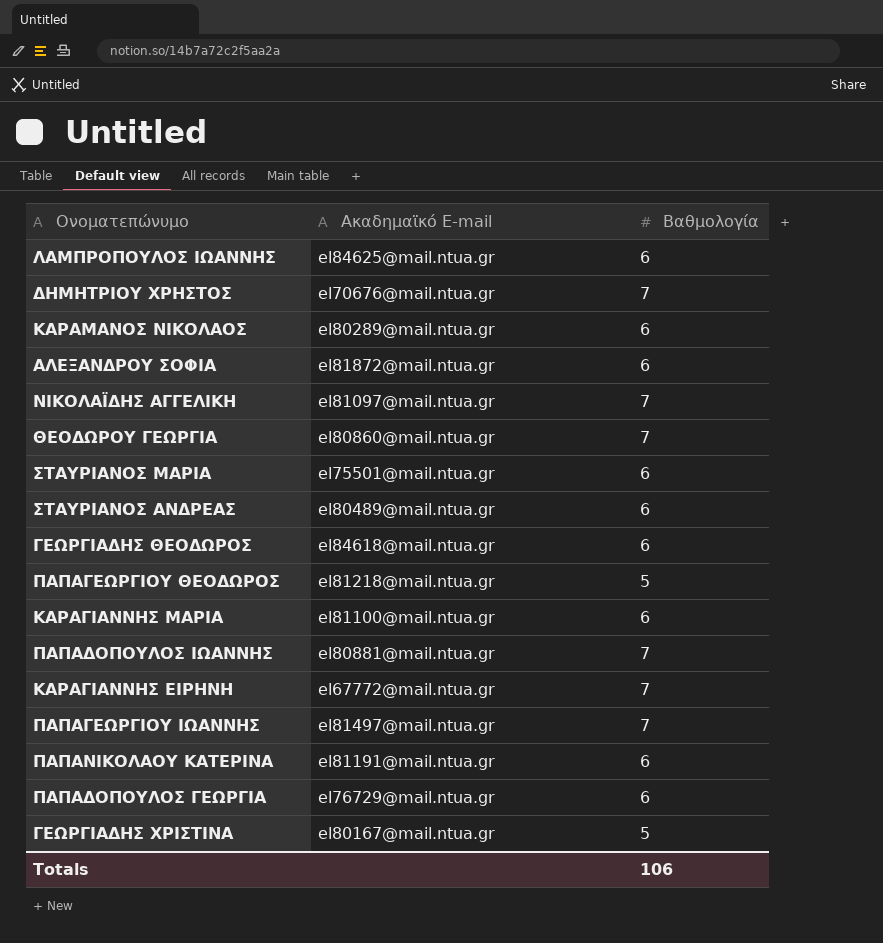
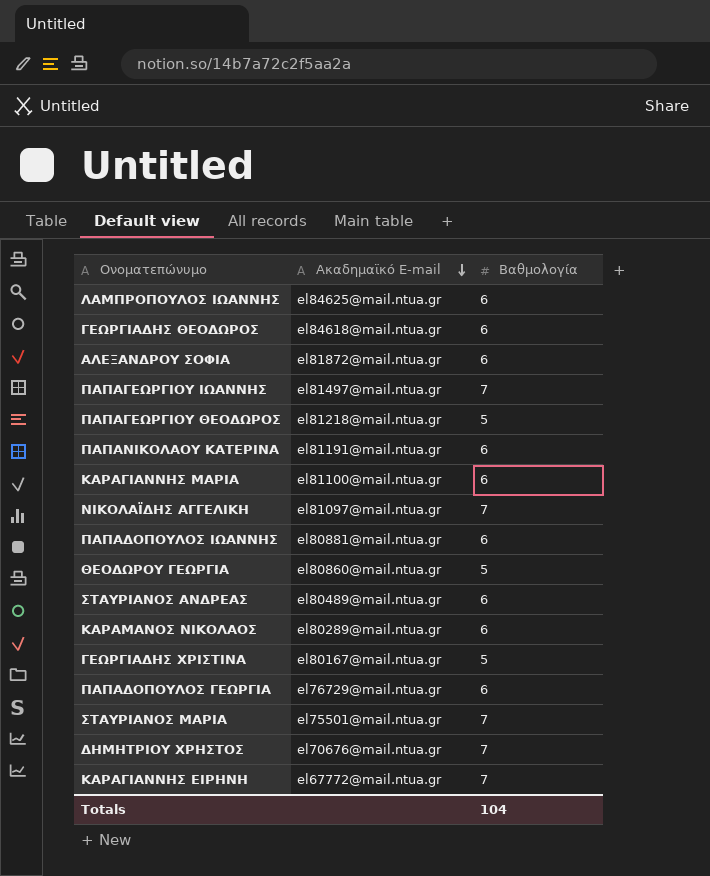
row order: none -> Ακαδημαϊκό E-mail descending
ΠΑΠΑΔΟΠΟΥΛΟΣ ΙΩΑΝΝΗΣ | Βαθμολογία: 7 -> 6
ΘΕΟΔΩΡΟΥ ΓΕΩΡΓΙΑ | Βαθμολογία: 7 -> 5
ΣΤΑΥΡΙΑΝΟΣ ΜΑΡΙΑ | Βαθμολογία: 6 -> 7
Totals | Βαθμολογία: 106 -> 104

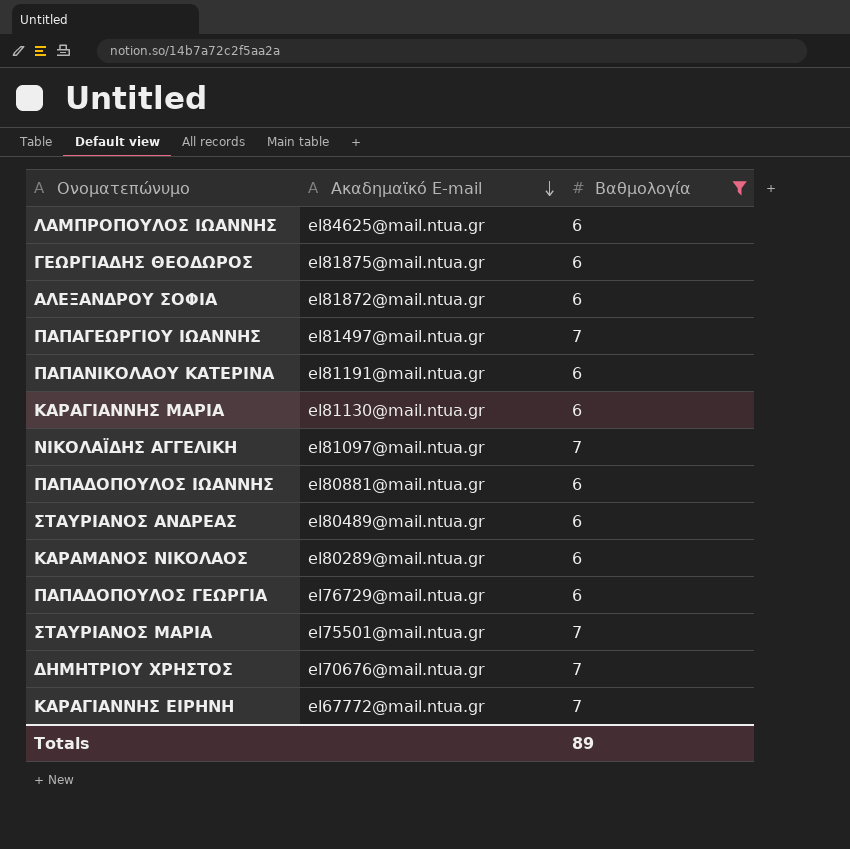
filter: none -> Βαθμολογία != 5
ΓΕΩΡΓΙΑΔΗΣ ΘΕΟΔΩΡΟΣ | Ακαδημαϊκό E-mail: el84618@mail.ntua.gr -> el81875@mail.ntua.gr
ΚΑΡΑΓΙΑΝΝΗΣ ΜΑΡΙΑ | Ακαδημαϊκό E-mail: el81100@mail.ntua.gr -> el81130@mail.ntua.gr
Totals | Βαθμολογία: 104 -> 89

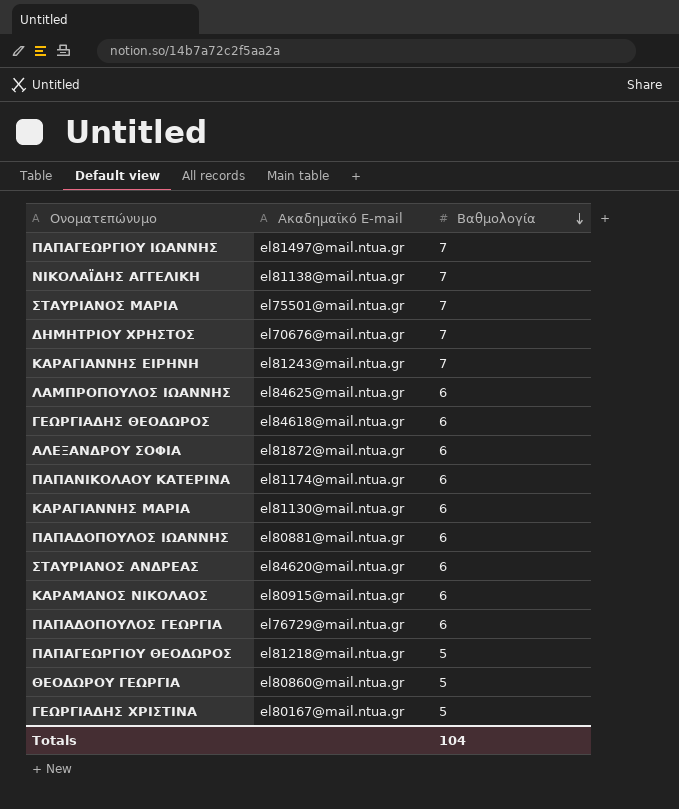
filter: Βαθμολογία != 5 -> none
row order: Ακαδημαϊκό E-mail descending -> Βαθμολογία descending
ΝΙΚΟΛΑΪΔΗΣ ΑΓΓΕΛΙΚΗ | Ακαδημαϊκό E-mail: el81097@mail.ntua.gr -> el81138@mail.ntua.gr
ΚΑΡΑΓΙΑΝΝΗΣ ΕΙΡΗΝΗ | Ακαδημαϊκό E-mail: el67772@mail.ntua.gr -> el81243@mail.ntua.gr
ΓΕΩΡΓΙΑΔΗΣ ΘΕΟΔΩΡΟΣ | Ακαδημαϊκό E-mail: el81875@mail.ntua.gr -> el84618@mail.ntua.gr
ΠΑΠΑΝΙΚΟΛΑΟΥ ΚΑΤΕΡΙΝΑ | Ακαδημαϊκό E-mail: el81191@mail.ntua.gr -> el81174@mail.ntua.gr
ΣΤΑΥΡΙΑΝΟΣ ΑΝΔΡΕΑΣ | Ακαδημαϊκό E-mail: el80489@mail.ntua.gr -> el84620@mail.ntua.gr
ΚΑΡΑΜΑΝΟΣ ΝΙΚΟΛΑΟΣ | Ακαδημαϊκό E-mail: el80289@mail.ntua.gr -> el80915@mail.ntua.gr
Totals | Βαθμολογία: 89 -> 104

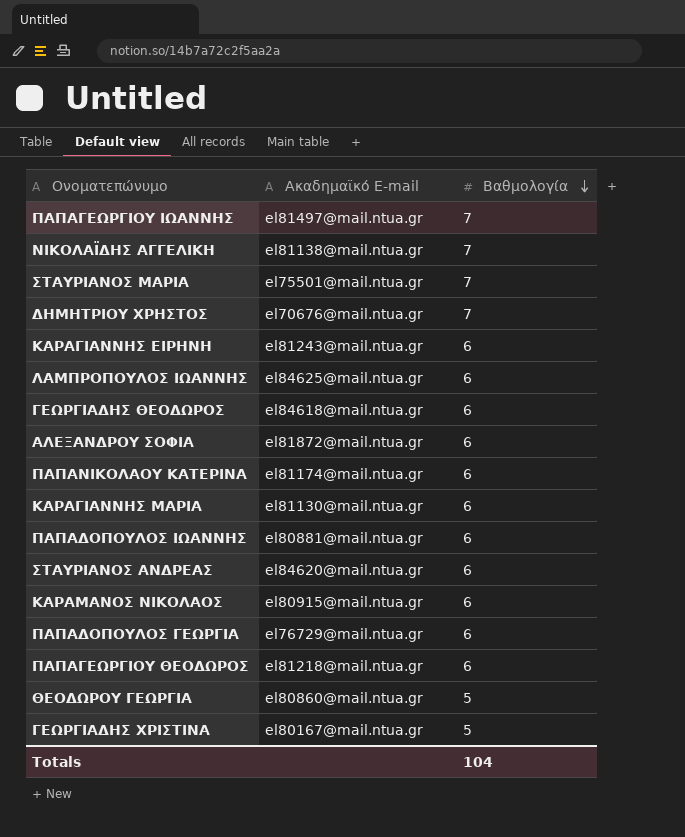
ΚΑΡΑΓΙΑΝΝΗΣ ΕΙΡΗΝΗ | Βαθμολογία: 7 -> 6
ΠΑΠΑΓΕΩΡΓΙΟΥ ΘΕΟΔΩΡΟΣ | Βαθμολογία: 5 -> 6

